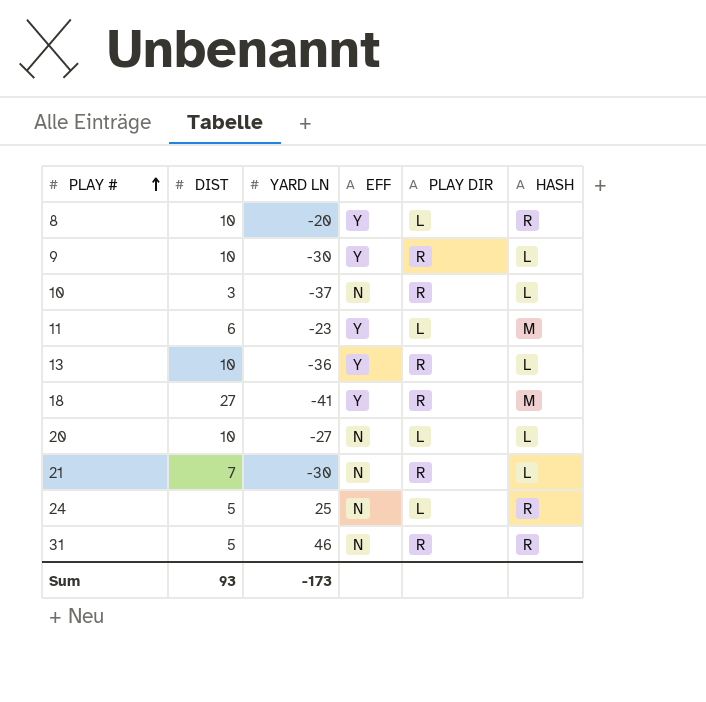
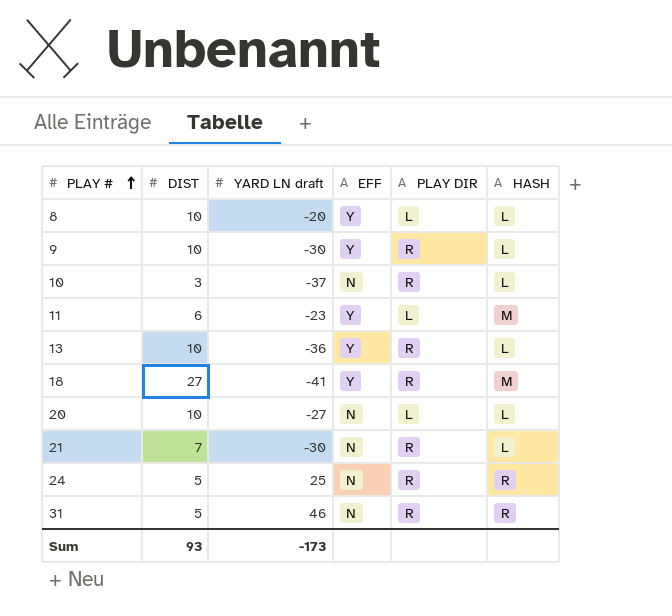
column name: YARD LN -> YARD LN draft
8 | HASH: R -> L
24 | PLAY DIR: L -> R

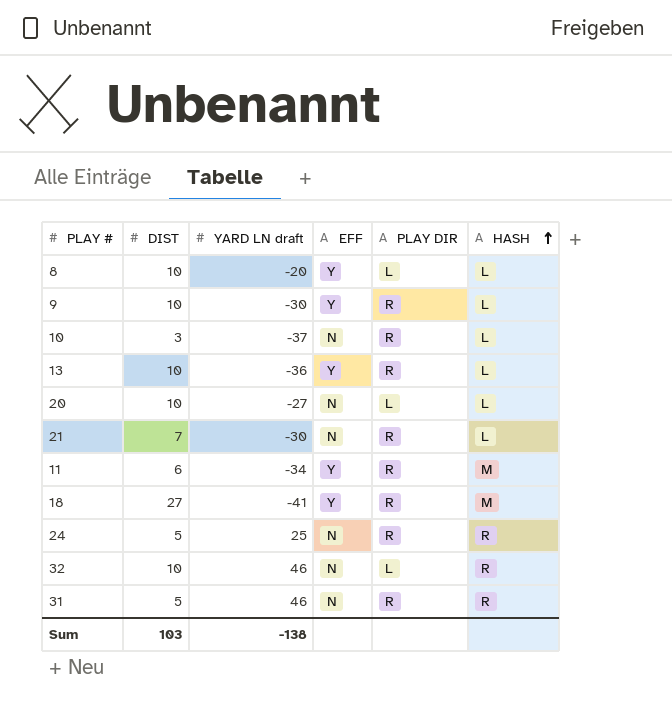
row order: PLAY # ascending -> HASH ascending
11 | YARD LN draft: -23 -> -34
11 | PLAY DIR: L -> R
row 32: none -> 10 | 46 | N | L | R
Sum | DIST: 93 -> 103
Sum | YARD LN draft: -173 -> -138

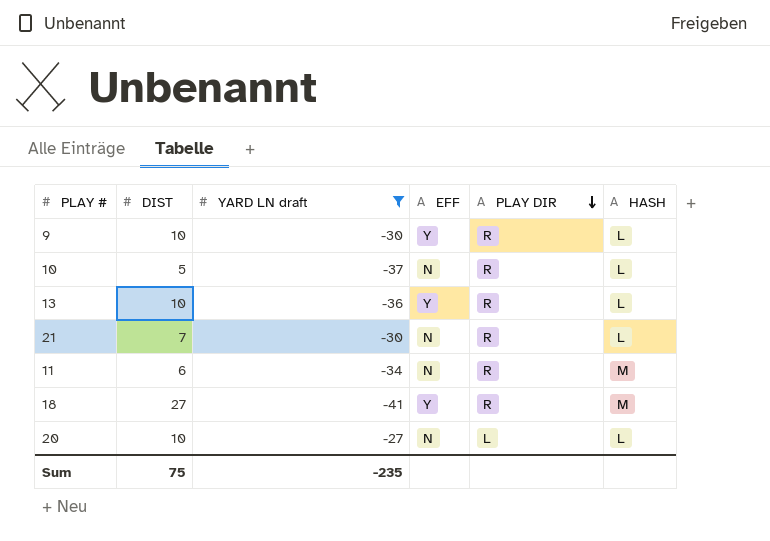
filter: none -> YARD LN draft <= -27
row order: HASH ascending -> PLAY DIR descending
10 | DIST: 3 -> 5
11 | EFF: Y -> N
Sum | DIST: 103 -> 75
Sum | YARD LN draft: -138 -> -235

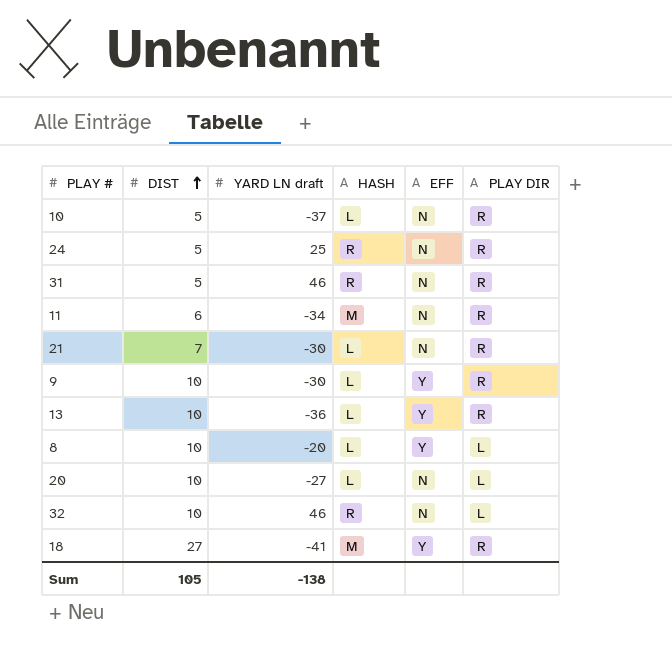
filter: YARD LN draft <= -27 -> none
row order: PLAY DIR descending -> DIST ascending
column HASH | position: 6 -> 4
Sum | DIST: 75 -> 105
Sum | YARD LN draft: -235 -> -138

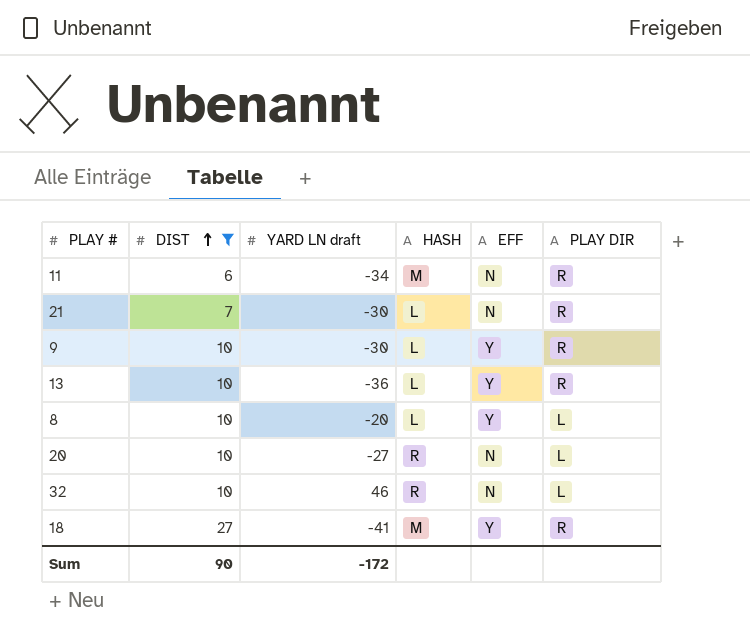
filter: none -> DIST != 5
20 | HASH: L -> R
Sum | DIST: 105 -> 90
Sum | YARD LN draft: -138 -> -172

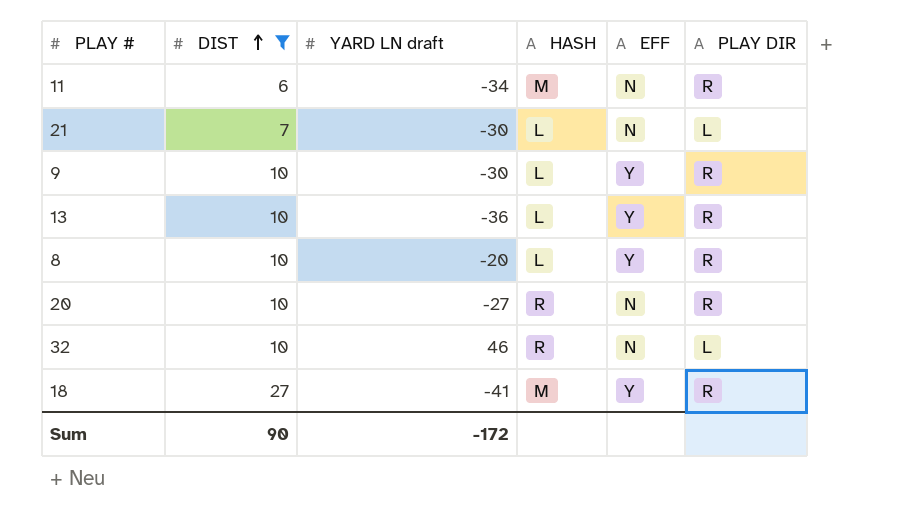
21 | PLAY DIR: R -> L
8 | PLAY DIR: L -> R
20 | PLAY DIR: L -> R

